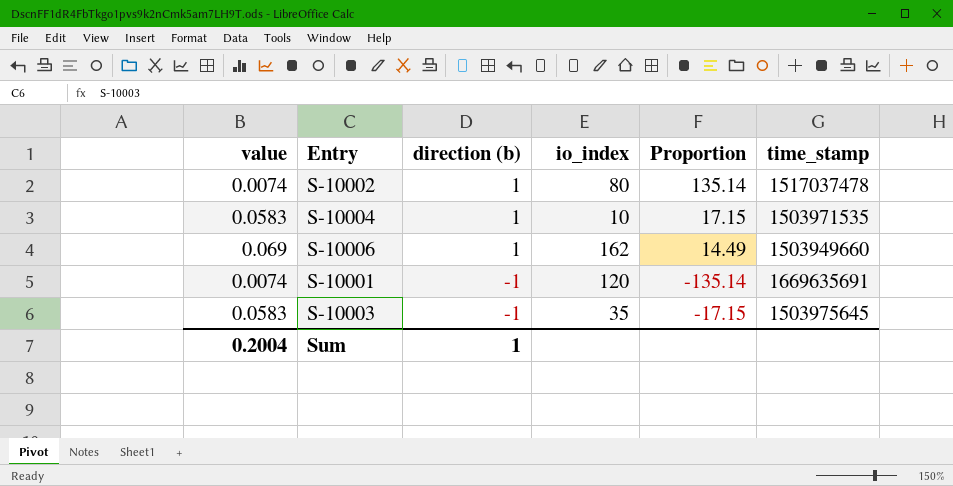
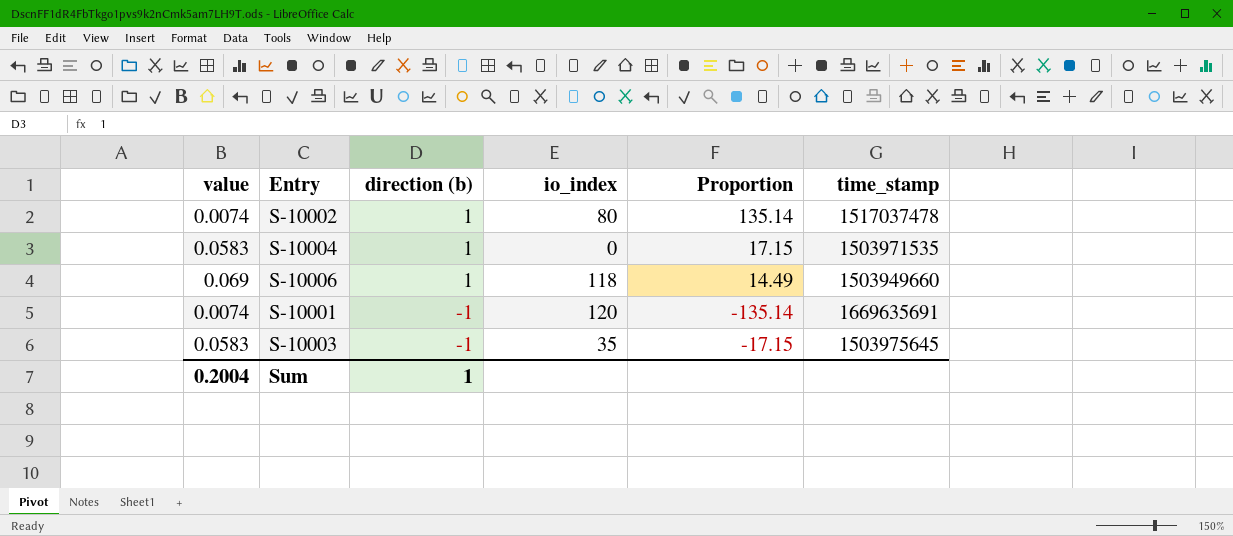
S-10004 | io_index: 10 -> 0
S-10006 | io_index: 162 -> 118

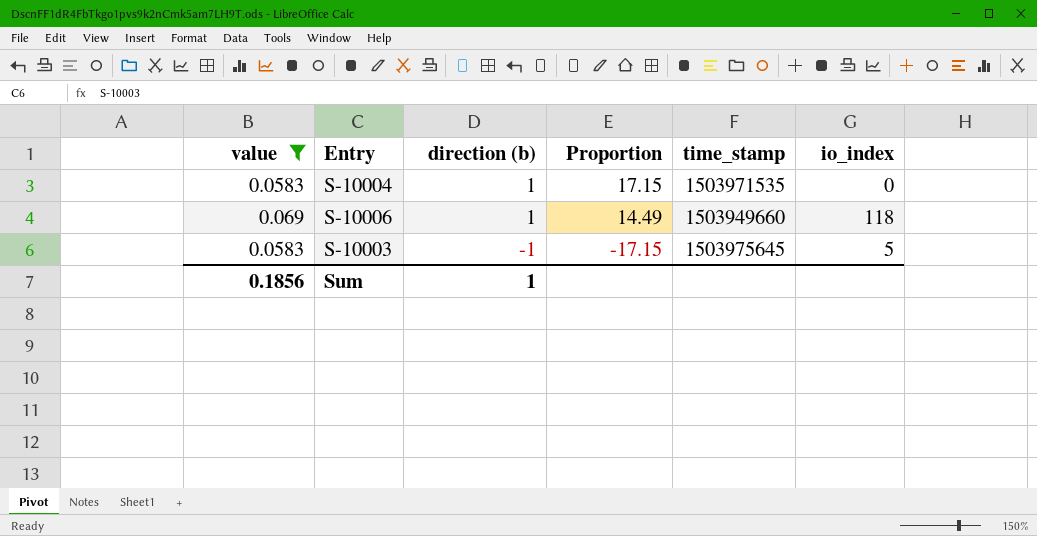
filter: none -> value != 0.0074
column io_index | position: 4 -> 6
S-10003 | io_index: 35 -> 5
Sum | value: 0.2004 -> 0.1856

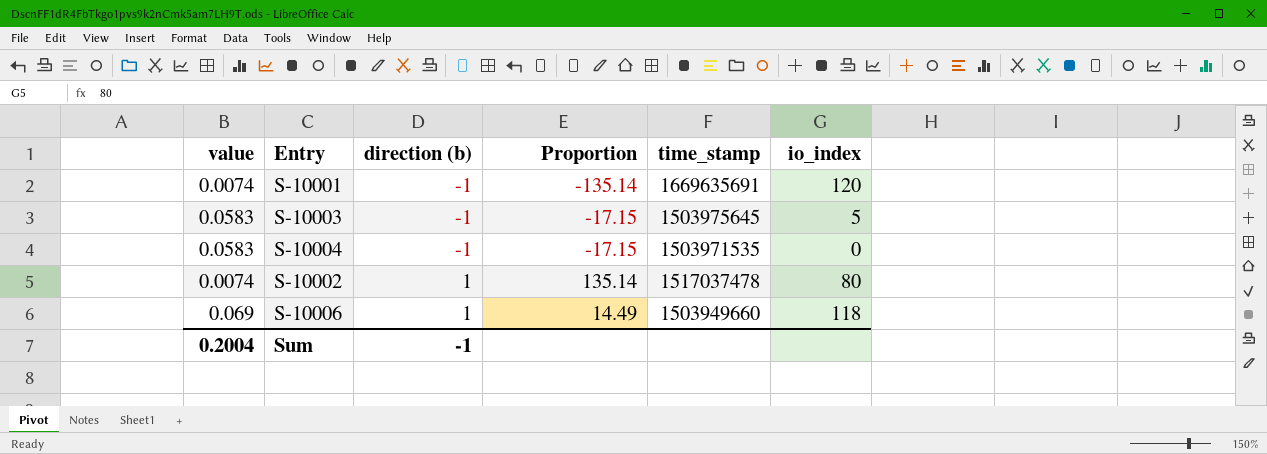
filter: value != 0.0074 -> none
row order: direction (b) descending -> direction (b) ascending
S-10004 | direction (b): 1 -> -1
S-10004 | Proportion: 17.15 -> -17.15
Sum | value: 0.1856 -> 0.2004
Sum | direction (b): 1 -> -1

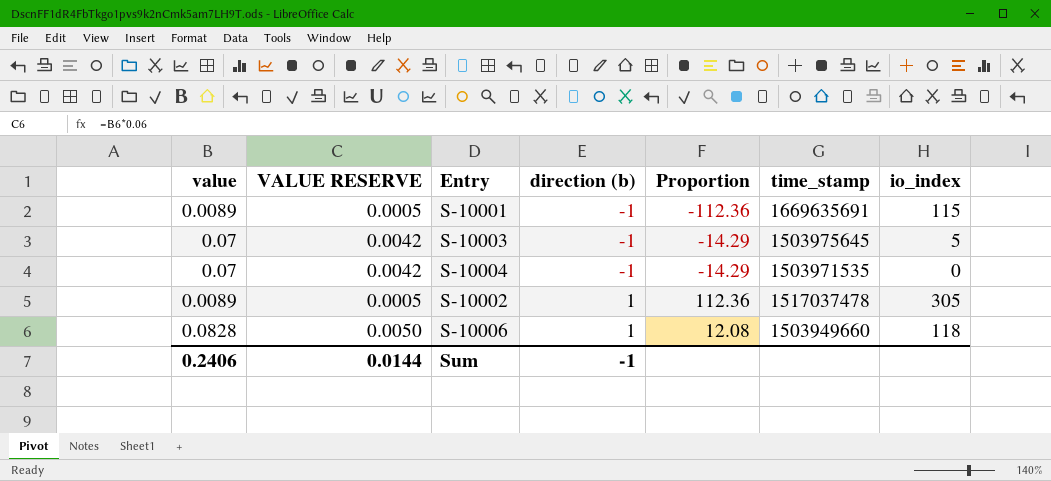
column VALUE RESERVE | formula: none -> [value] * 0.06
S-10001 | value: 0.0074 -> 0.0089
S-10001 | Proportion: -135.14 -> -112.36
S-10001 | io_index: 120 -> 115
S-10003 | value: 0.0583 -> 0.07
S-10003 | Proportion: -17.15 -> -14.29
S-10004 | value: 0.0583 -> 0.07
S-10004 | Proportion: -17.15 -> -14.29
S-10002 | value: 0.0074 -> 0.0089
S-10002 | Proportion: 135.14 -> 112.36
S-10002 | io_index: 80 -> 305
S-10006 | value: 0.069 -> 0.0828
S-10006 | Proportion: 14.49 -> 12.08
Sum | value: 0.2004 -> 0.2406

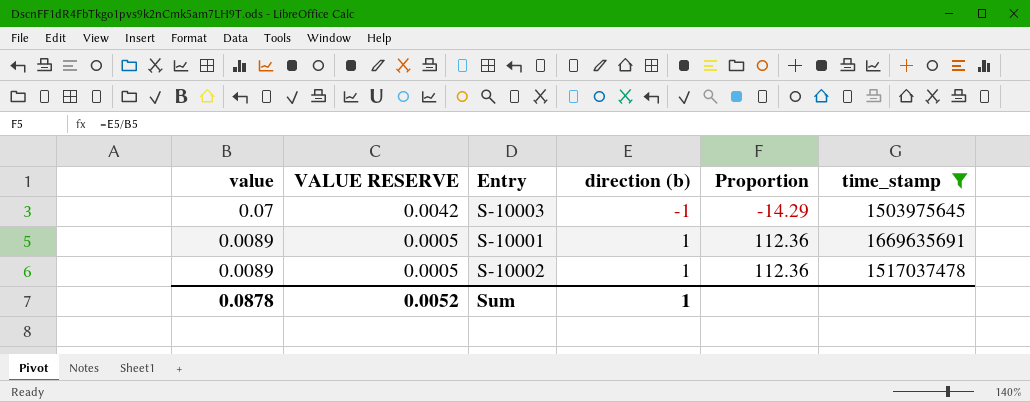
filter: none -> time_stamp >= 1503975645
row order: direction (b) ascending -> value descending
column io_index | position: 7 -> none
S-10001 | direction (b): -1 -> 1
S-10001 | Proportion: -112.36 -> 112.36
Sum | value: 0.2406 -> 0.0878
Sum | VALUE RESERVE: 0.0144 -> 0.0052
Sum | direction (b): -1 -> 1

